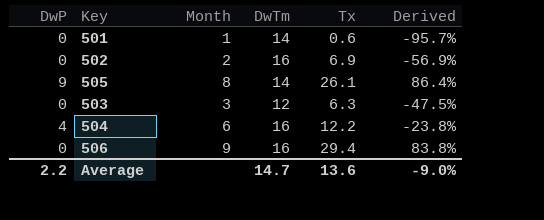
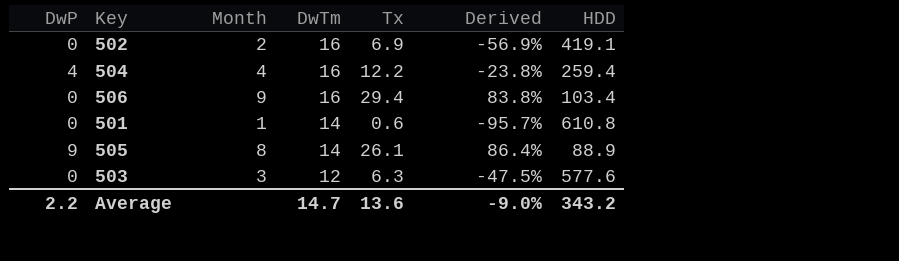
row order: none -> DwTm descending
column HDD | position: none -> 7
504 | Month: 6 -> 4

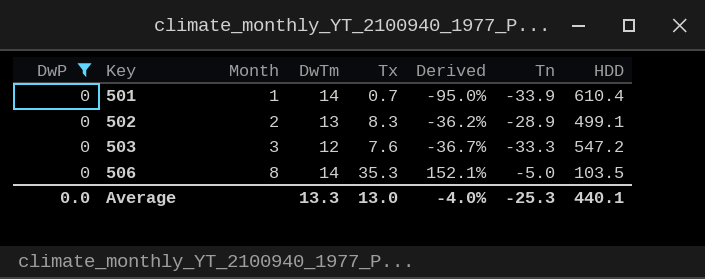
filter: none -> DwP = 0
row order: DwTm descending -> Key ascending
column Tn | position: none -> 7
501 | Tx: 0.6 -> 0.7
501 | Derived: -95.7% -> -95.0%
501 | HDD: 610.8 -> 610.4
502 | DwTm: 16 -> 13
502 | Tx: 6.9 -> 8.3
502 | Derived: -56.9% -> -36.2%
502 | HDD: 419.1 -> 499.1
503 | Tx: 6.3 -> 7.6
503 | Derived: -47.5% -> -36.7%
503 | HDD: 577.6 -> 547.2
506 | Month: 9 -> 8
506 | DwTm: 16 -> 14
506 | Tx: 29.4 -> 35.3
506 | Derived: 83.8% -> 152.1%
506 | HDD: 103.4 -> 103.5
Average | DwP: 2.2 -> 0.0
Average | DwTm: 14.7 -> 13.3
Average | Tx: 13.6 -> 13.0
Average | Derived: -9.0% -> -4.0%
Average | HDD: 343.2 -> 440.1

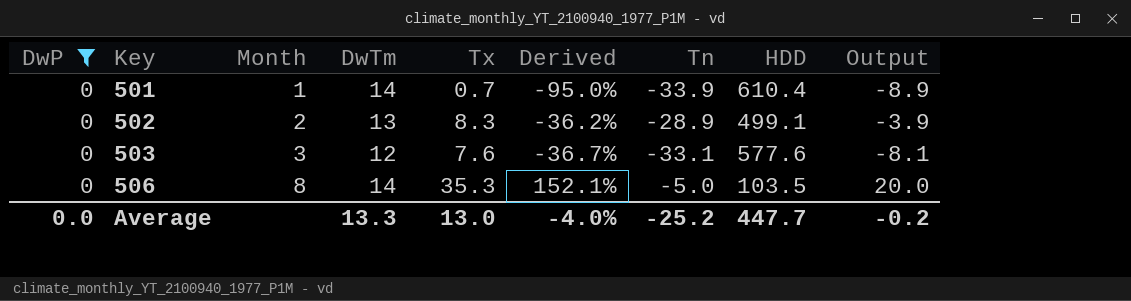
column Output | formula: none -> [Tn] + 25
503 | Tn: -33.3 -> -33.1
503 | HDD: 547.2 -> 577.6
Average | Tn: -25.3 -> -25.2
Average | HDD: 440.1 -> 447.7

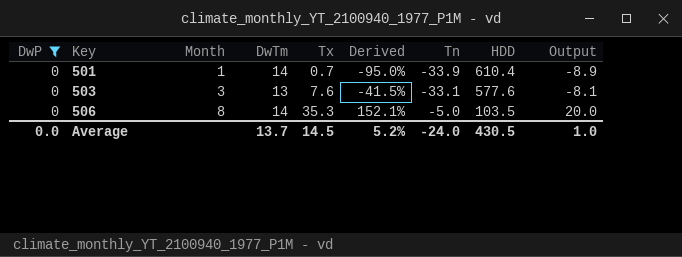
row 502: 0 | 2 | 13 | 8.3 | -36.2% | -28.9 | 499.1 | -3.9 -> none
503 | DwTm: 12 -> 13
503 | Derived: -36.7% -> -41.5%
Average | DwTm: 13.3 -> 13.7
Average | Tx: 13.0 -> 14.5
Average | Derived: -4.0% -> 5.2%
Average | Tn: -25.2 -> -24.0
Average | HDD: 447.7 -> 430.5
Average | Output: -0.2 -> 1.0

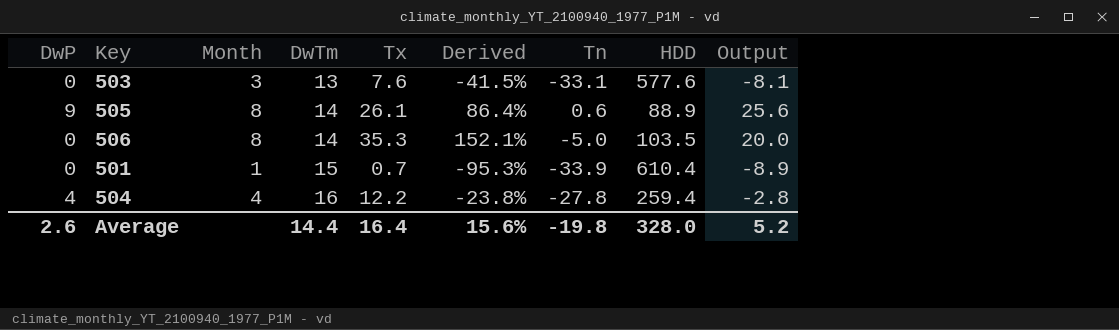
filter: DwP = 0 -> none
row order: Key ascending -> DwTm ascending
501 | DwTm: 14 -> 15
501 | Derived: -95.0% -> -95.3%
Average | DwP: 0.0 -> 2.6
Average | DwTm: 13.7 -> 14.4
Average | Tx: 14.5 -> 16.4
Average | Derived: 5.2% -> 15.6%
Average | Tn: -24.0 -> -19.8
Average | HDD: 430.5 -> 328.0
Average | Output: 1.0 -> 5.2

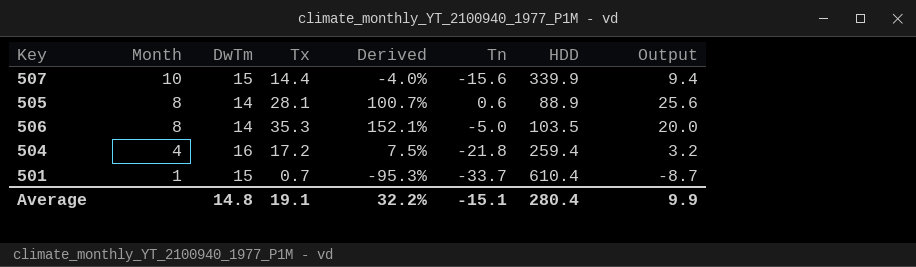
row order: DwTm ascending -> Month descending
column DwP | position: 1 -> none
row 503: 0 | 3 | 13 | 7.6 | -41.5% | -33.1 | 577.6 | -8.1 -> none
row 507: none -> 10 | 15 | 14.4 | -4.0% | -15.6 | 339.9 | 9.4
505 | Tx: 26.1 -> 28.1
505 | Derived: 86.4% -> 100.7%
504 | Tx: 12.2 -> 17.2
504 | Derived: -23.8% -> 7.5%
504 | Tn: -27.8 -> -21.8
504 | Output: -2.8 -> 3.2
501 | Tn: -33.9 -> -33.7
501 | Output: -8.9 -> -8.7
Average | DwTm: 14.4 -> 14.8
Average | Tx: 16.4 -> 19.1
Average | Derived: 15.6% -> 32.2%
Average | Tn: -19.8 -> -15.1
Average | HDD: 328.0 -> 280.4
Average | Output: 5.2 -> 9.9

